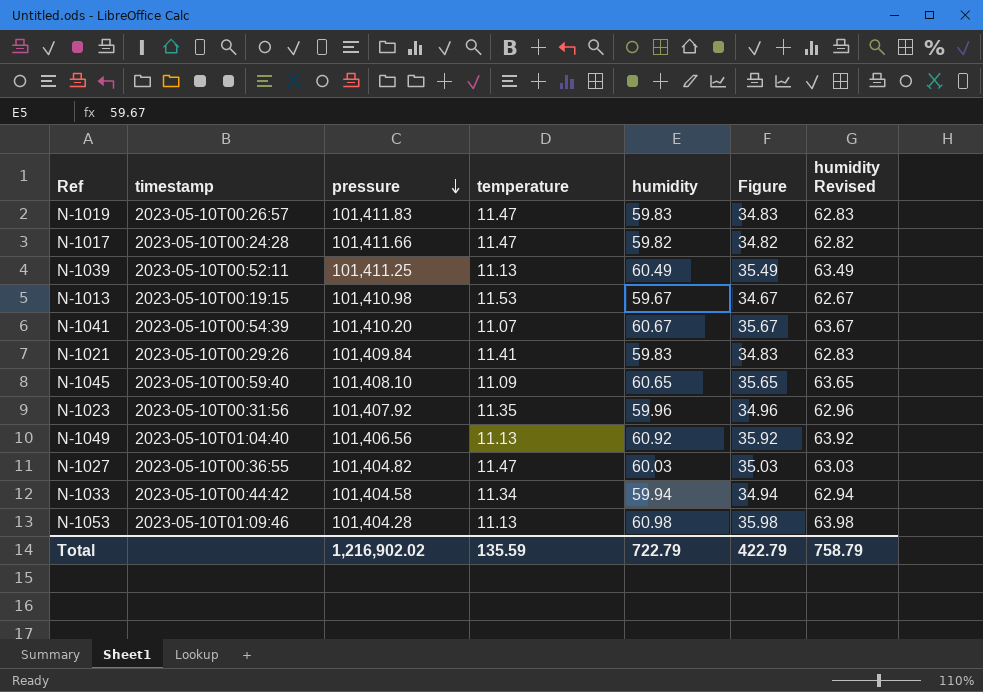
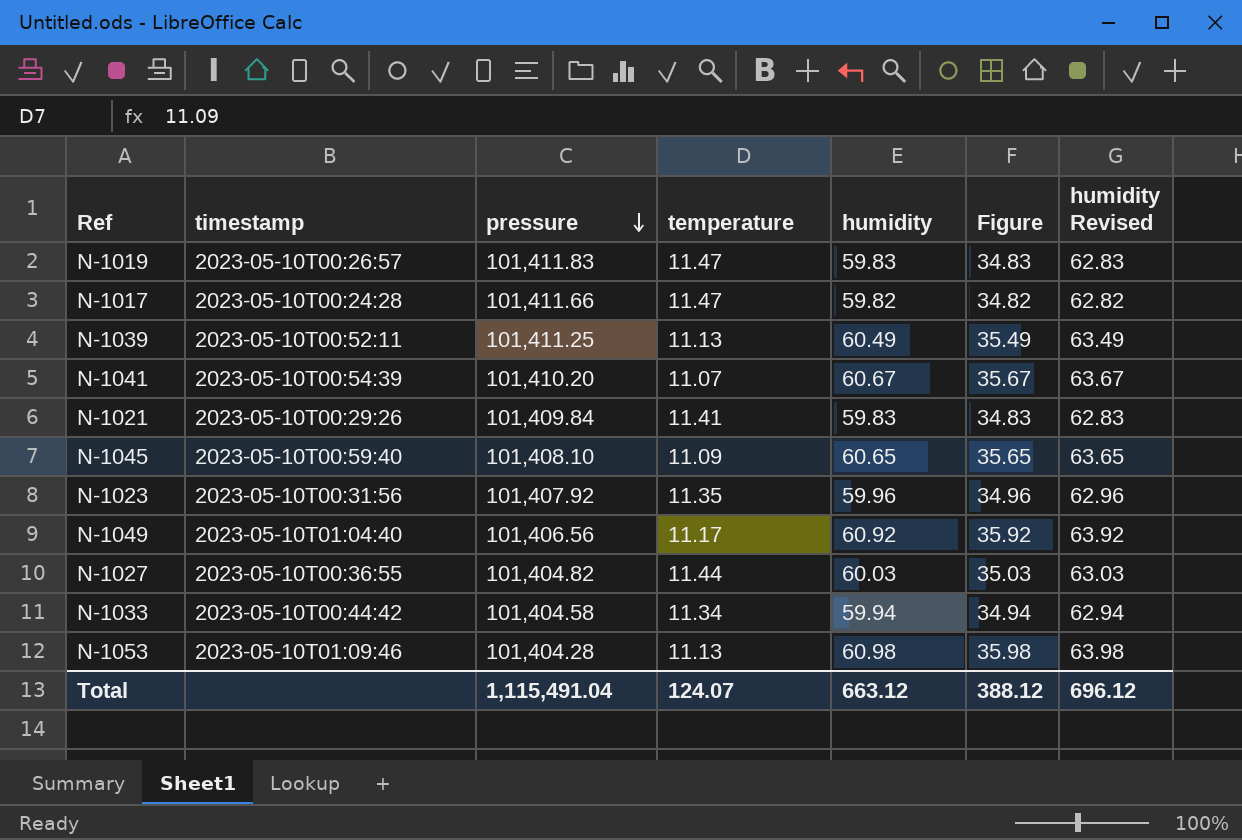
row N-1013: 2023-05-10T00:19:15 | 101,410.98 | 11.53 | 59.67 | 34.67 | 62.67 -> none
N-1049 | temperature: 11.13 -> 11.17
N-1027 | temperature: 11.47 -> 11.44
Total | pressure: 1,216,902.02 -> 1,115,491.04
Total | temperature: 135.59 -> 124.07
Total | humidity: 722.79 -> 663.12
Total | Figure: 422.79 -> 388.12
Total | humidity Revised: 758.79 -> 696.12

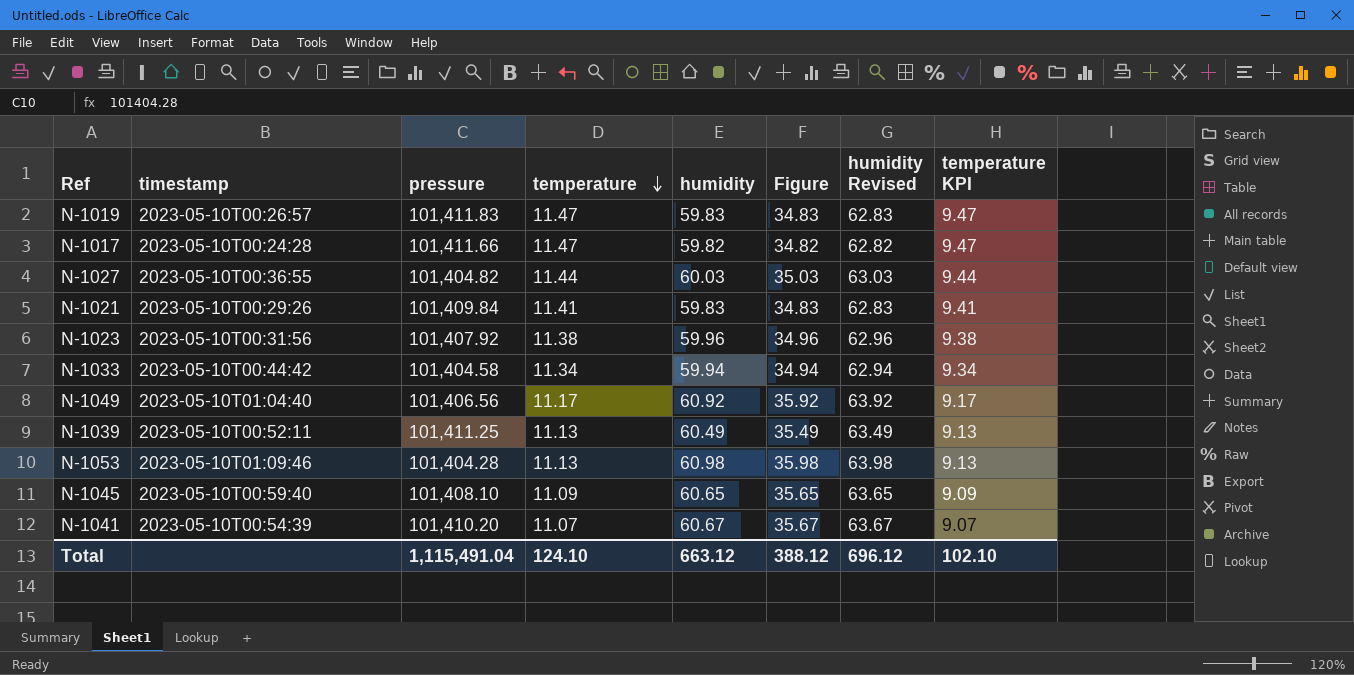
row order: pressure descending -> temperature descending
column temperature KPI | formula: none -> [temperature] - 2
N-1023 | temperature: 11.35 -> 11.38
Total | temperature: 124.07 -> 124.10

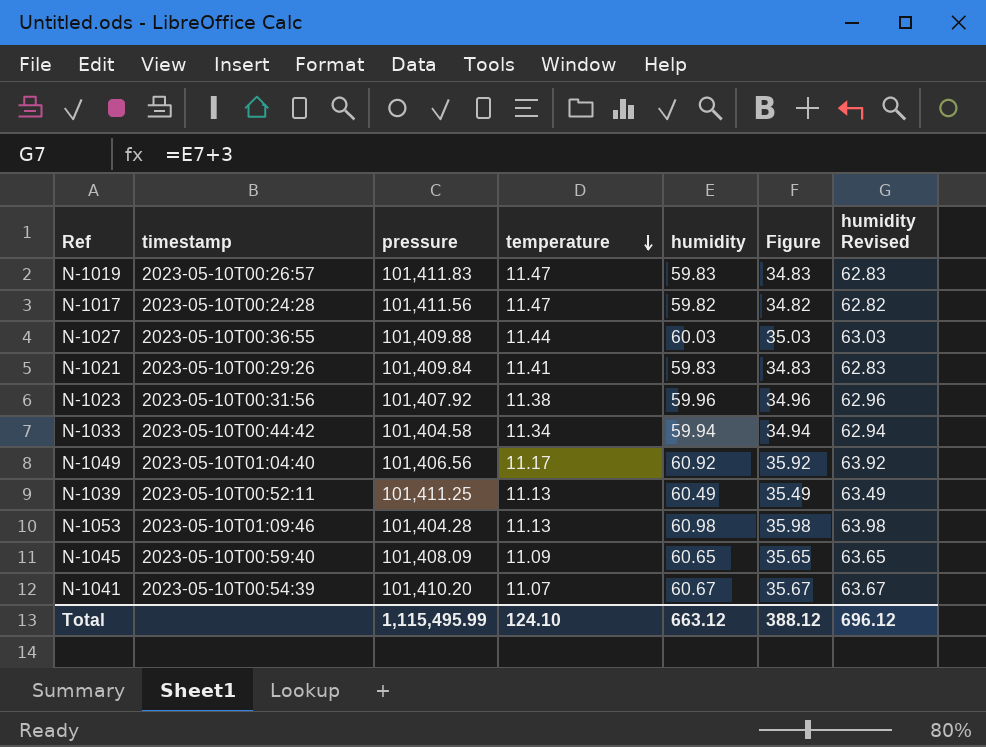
column temperature KPI | formula: [temperature] - 2 -> none
N-1017 | pressure: 101,411.66 -> 101,411.56
N-1027 | pressure: 101,404.82 -> 101,409.88
N-1045 | pressure: 101,408.10 -> 101,408.09
Total | pressure: 1,115,491.04 -> 1,115,495.99

